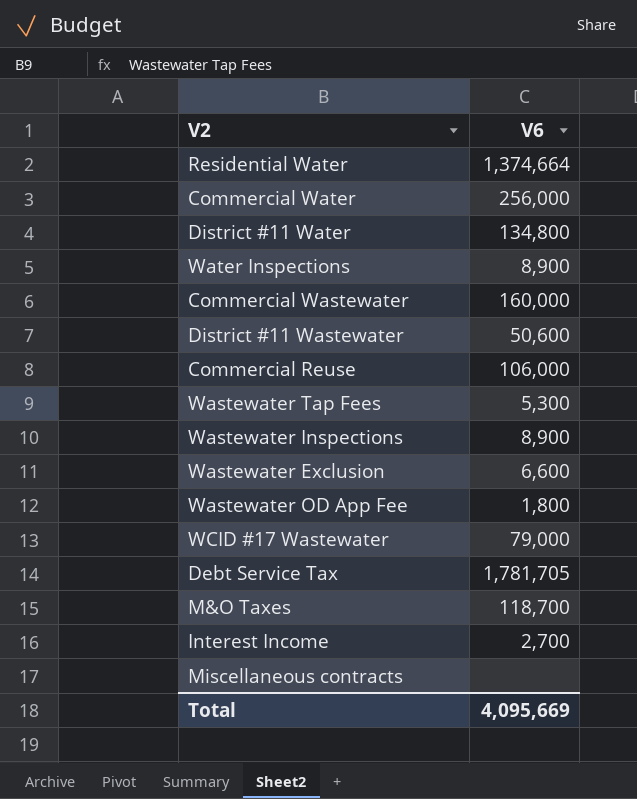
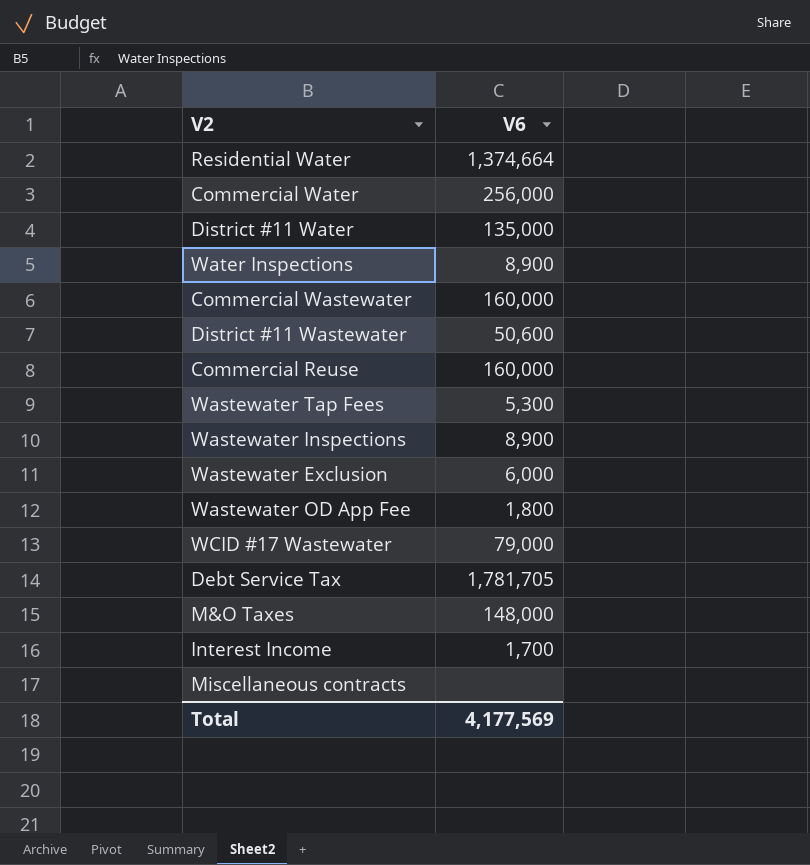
District #11 Water | V6: 134,800 -> 135,000
Commercial Reuse | V6: 106,000 -> 160,000
Wastewater Exclusion | V6: 6,600 -> 6,000
M&O Taxes | V6: 118,700 -> 148,000
Interest Income | V6: 2,700 -> 1,700
Total | V6: 4,095,669 -> 4,177,569

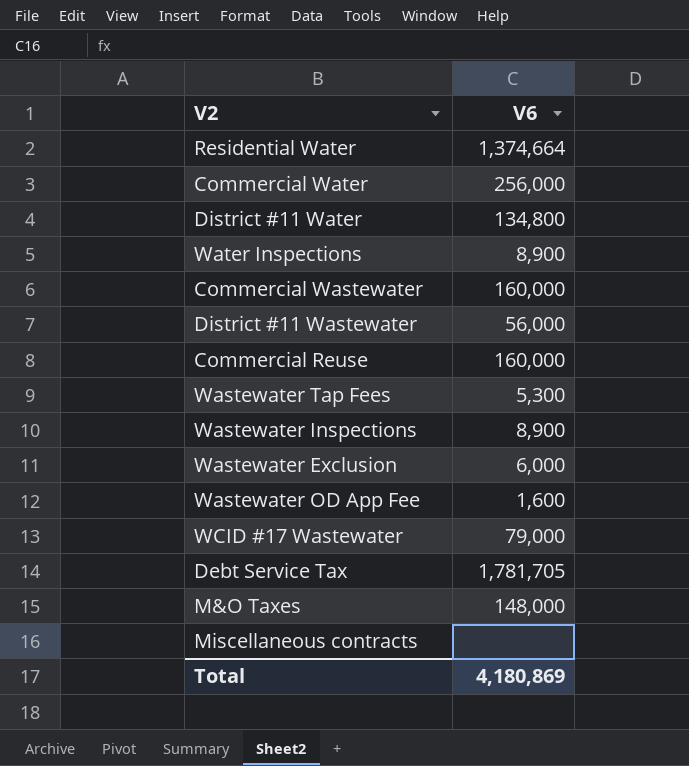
row Interest Income: 1,700 -> none
District #11 Water | V6: 135,000 -> 134,800
District #11 Wastewater | V6: 50,600 -> 56,000
Wastewater OD App Fee | V6: 1,800 -> 1,600
Total | V6: 4,177,569 -> 4,180,869

